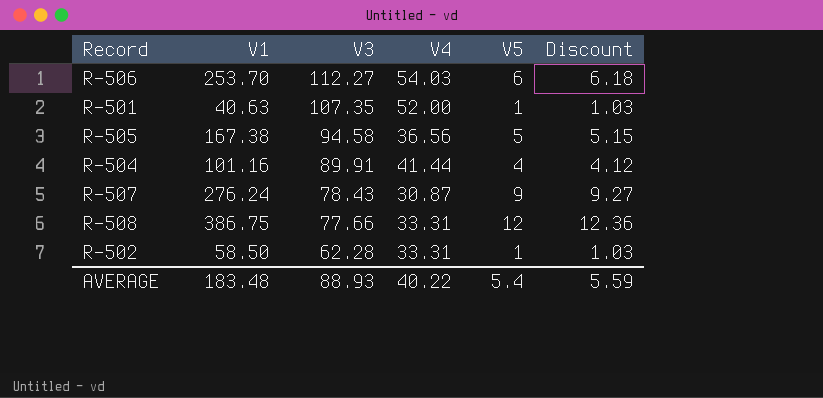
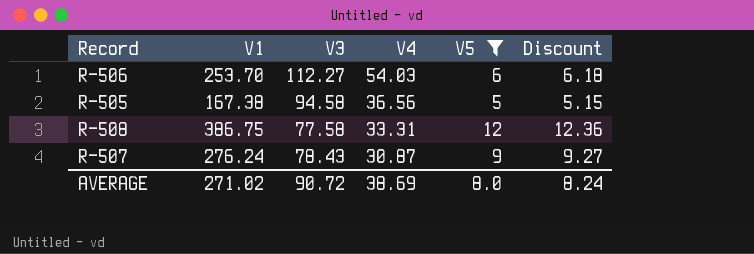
filter: none -> V5 >= 5
row order: V3 descending -> V4 descending
R-508 | V3: 77.66 -> 77.58
AVERAGE | V1: 183.48 -> 271.02
AVERAGE | V3: 88.93 -> 90.72
AVERAGE | V4: 40.22 -> 38.69
AVERAGE | V5: 5.4 -> 8.0
AVERAGE | Discount: 5.59 -> 8.24

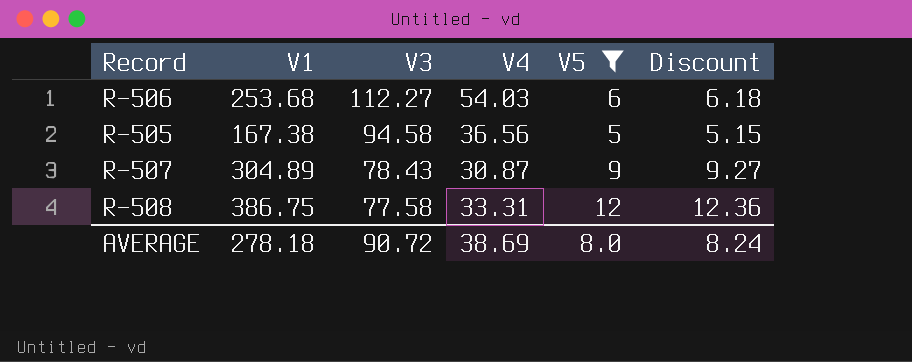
row order: V4 descending -> V3 descending
R-506 | V1: 253.70 -> 253.68
R-507 | V1: 276.24 -> 304.89
AVERAGE | V1: 271.02 -> 278.18

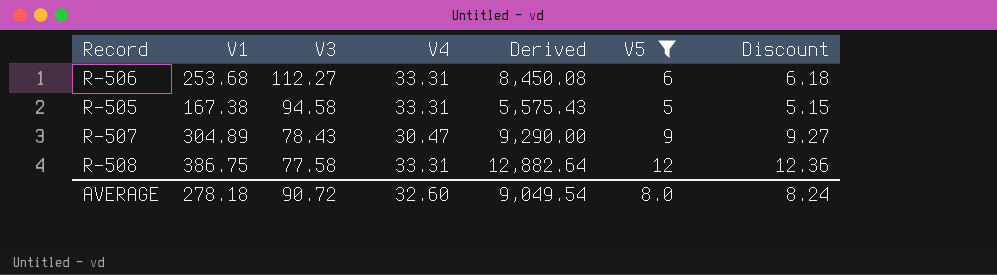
column Derived | formula: none -> [V1] * [V4]
R-506 | V4: 54.03 -> 33.31
R-505 | V4: 36.56 -> 33.31
R-507 | V4: 30.87 -> 30.47
AVERAGE | V4: 38.69 -> 32.60

